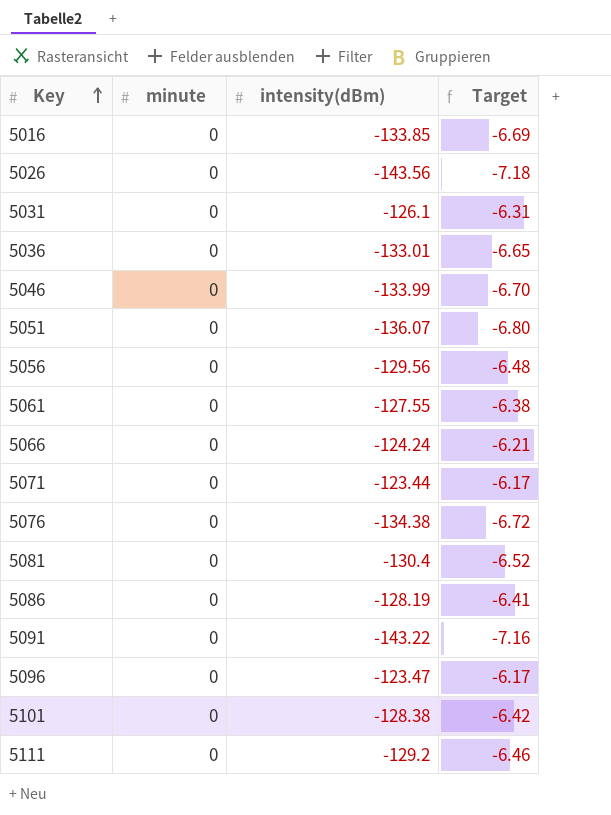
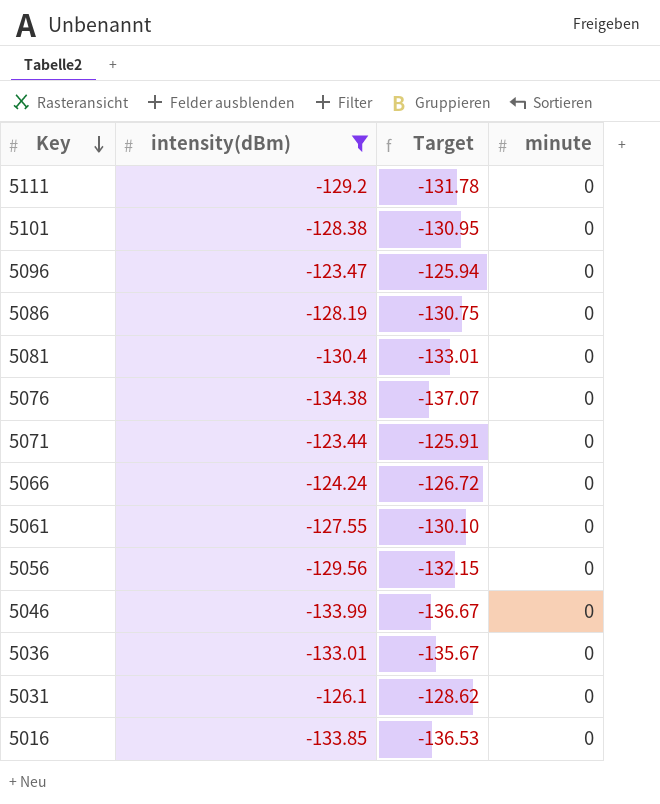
filter: none -> intensity(dBm) >= -134.38
row order: Key ascending -> Key descending
column Target | formula: [intensity(dBm)] * 0.05 -> [intensity(dBm)] * 1.02
column minute | position: 2 -> 4

